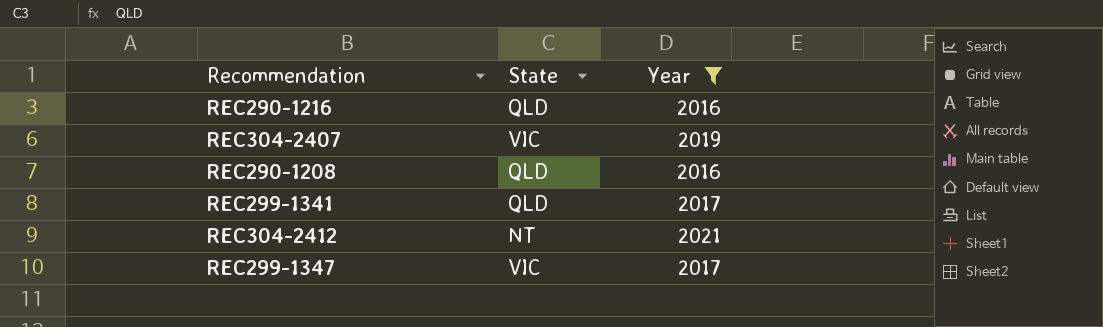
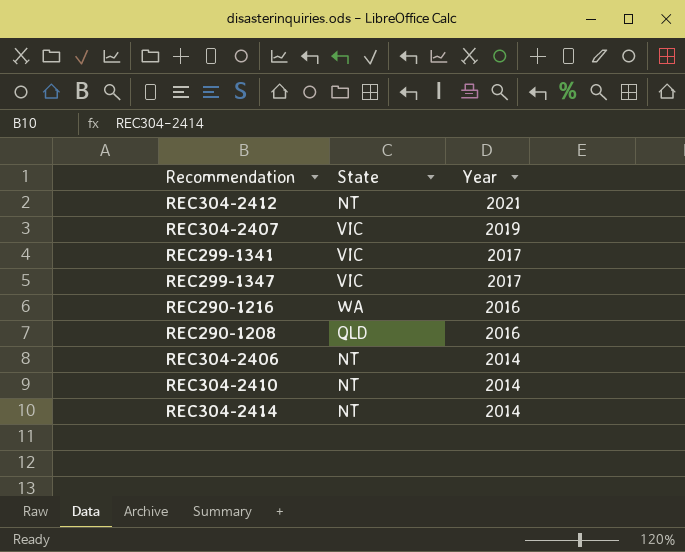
filter: Year != 2014 -> none
row order: none -> Year descending
REC299-1341 | State: QLD -> VIC
REC290-1216 | State: QLD -> WA

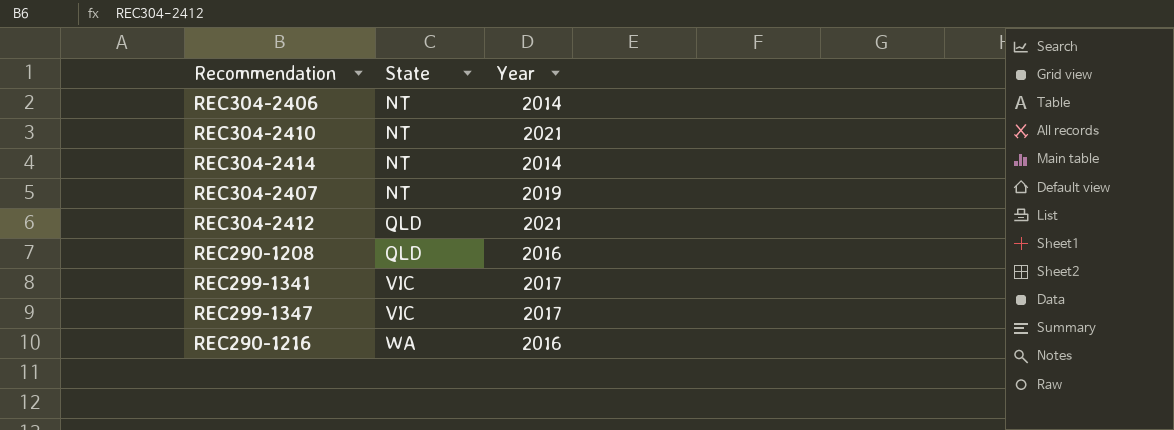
row order: Year descending -> State ascending
REC304-2410 | Year: 2014 -> 2021
REC304-2407 | State: VIC -> NT
REC304-2412 | State: NT -> QLD

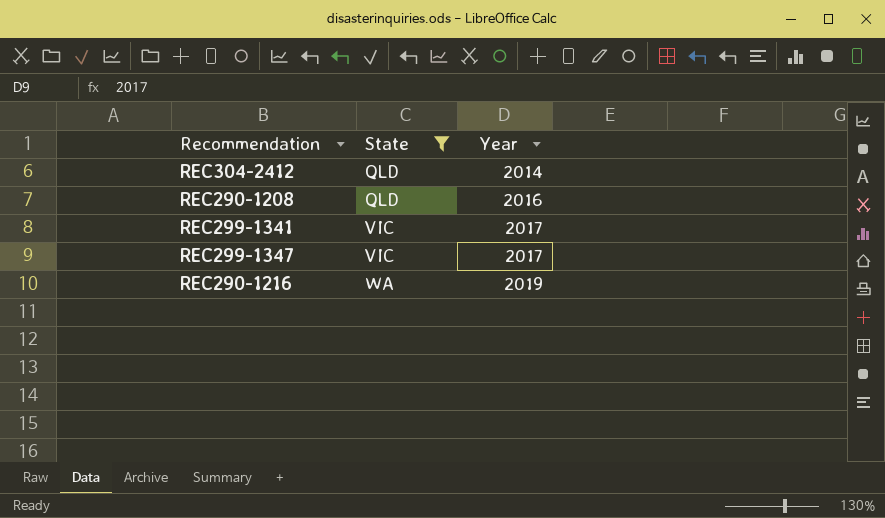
filter: none -> State != NT
REC304-2412 | Year: 2021 -> 2014
REC290-1216 | Year: 2016 -> 2019

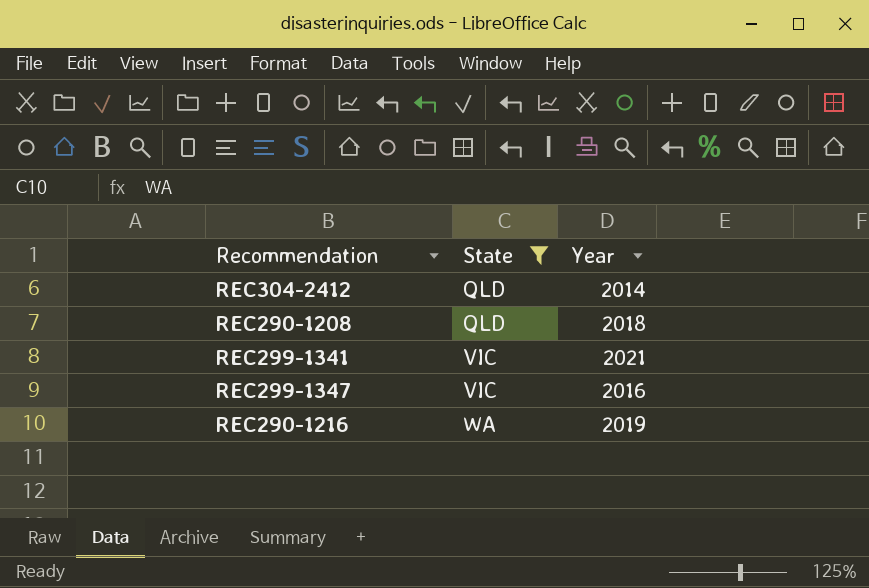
REC290-1208 | Year: 2016 -> 2018
REC299-1341 | Year: 2017 -> 2021
REC299-1347 | Year: 2017 -> 2016

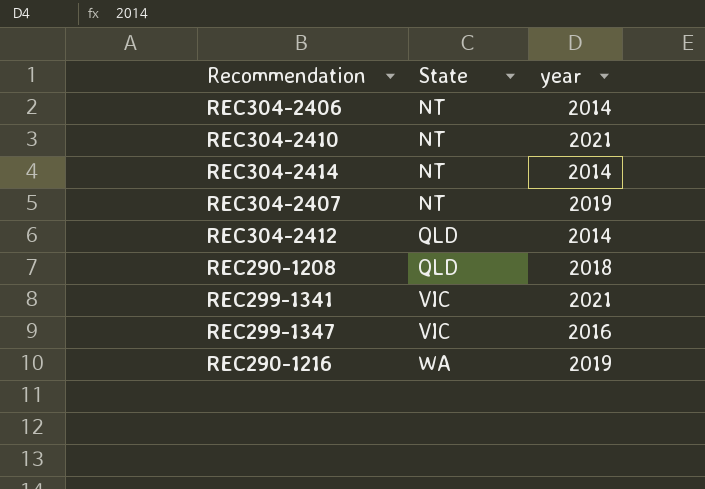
filter: State != NT -> none
column name: Year -> year

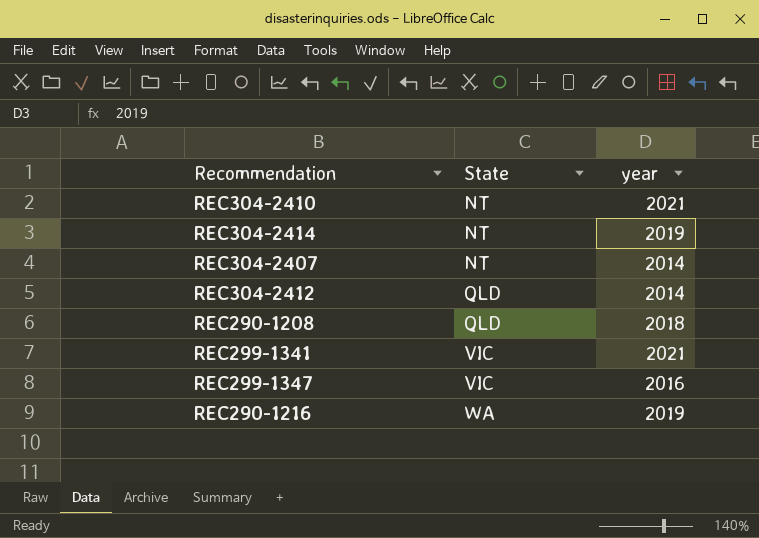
row REC304-2406: NT | 2014 -> none
REC304-2414 | year: 2014 -> 2019
REC304-2407 | year: 2019 -> 2014

